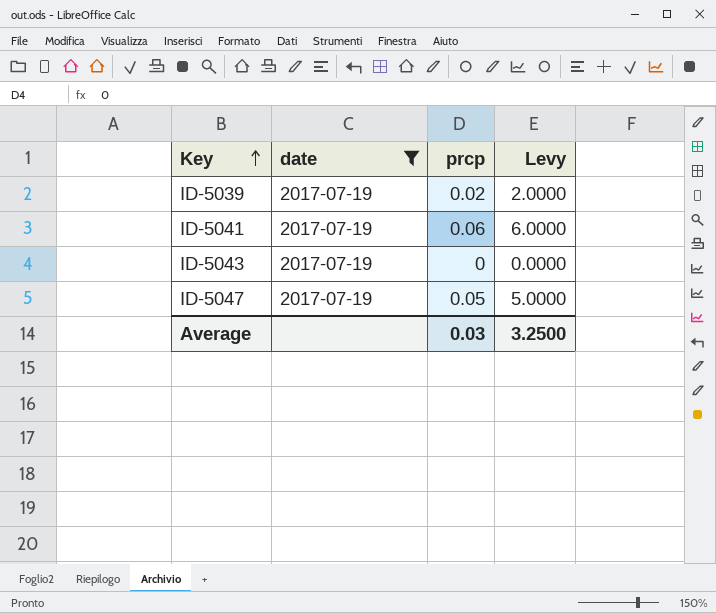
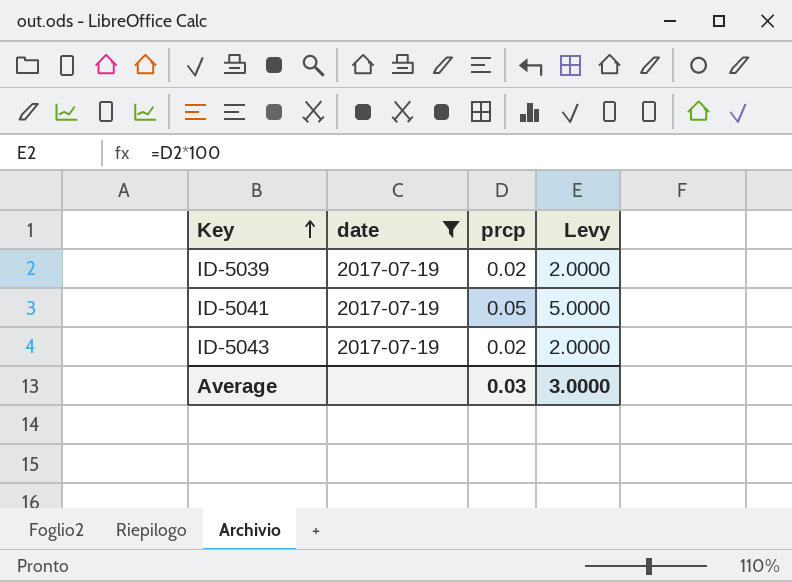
row ID-5047: 2017-07-19 | 0.05 | 5.0000 -> none
ID-5041 | prcp: 0.06 -> 0.05
ID-5041 | Levy: 6.0000 -> 5.0000
ID-5043 | prcp: 0 -> 0.02
ID-5043 | Levy: 0.0000 -> 2.0000
Average | Levy: 3.2500 -> 3.0000

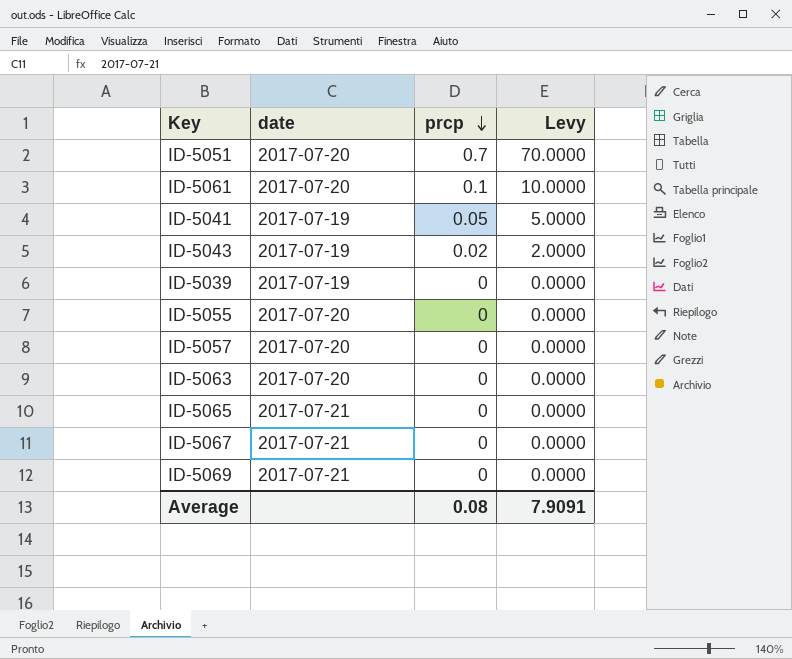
filter: date = 2017-07-19 -> none
row order: Key ascending -> prcp descending
ID-5039 | prcp: 0.02 -> 0
ID-5039 | Levy: 2.0000 -> 0.0000
Average | prcp: 0.03 -> 0.08
Average | Levy: 3.0000 -> 7.9091

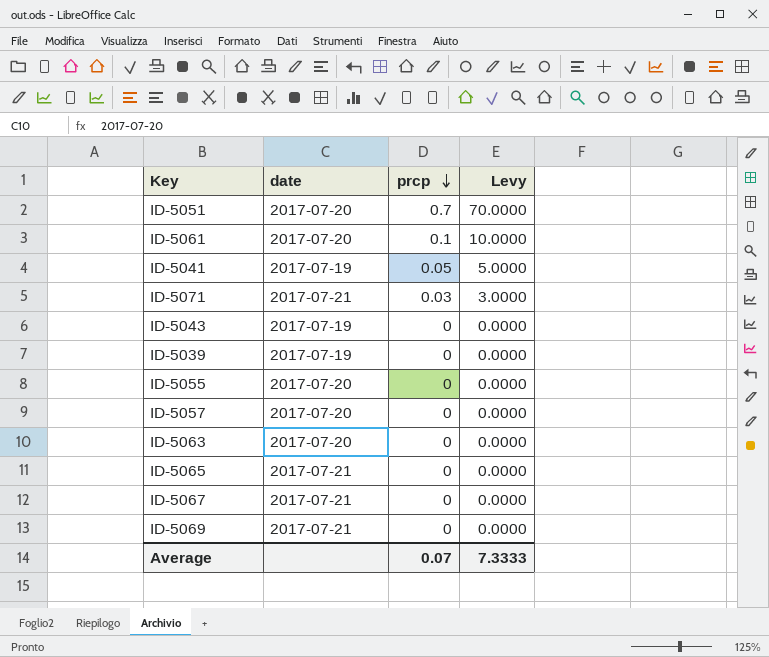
row ID-5071: none -> 2017-07-21 | 0.03 | 3.0000
ID-5043 | prcp: 0.02 -> 0
ID-5043 | Levy: 2.0000 -> 0.0000
Average | prcp: 0.08 -> 0.07
Average | Levy: 7.9091 -> 7.3333

